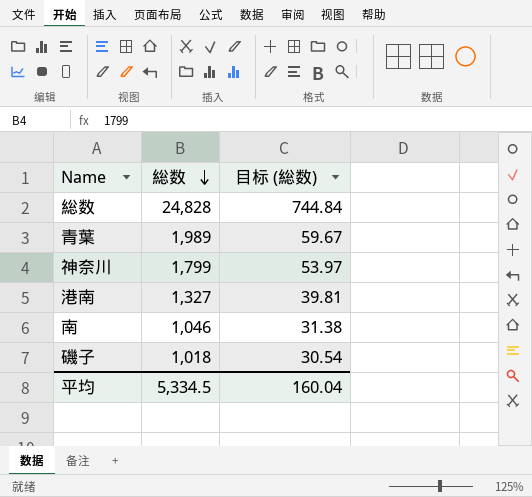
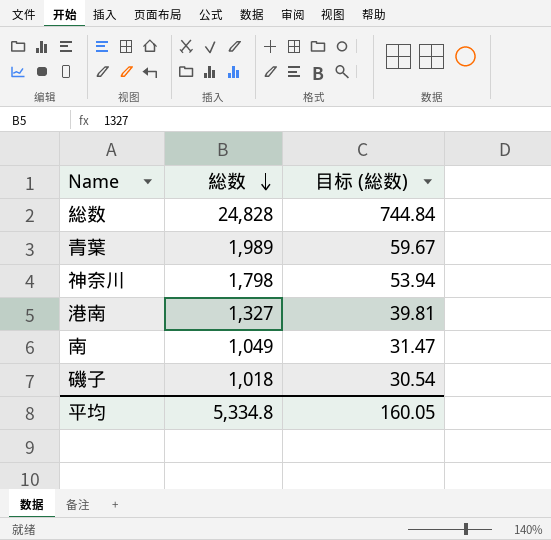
神奈川 | 総数: 1,799 -> 1,798
神奈川 | 目标 (総数): 53.97 -> 53.94
南 | 総数: 1,046 -> 1,049
南 | 目标 (総数): 31.38 -> 31.47
平均 | 総数: 5,334.5 -> 5,334.8
平均 | 目标 (総数): 160.04 -> 160.05

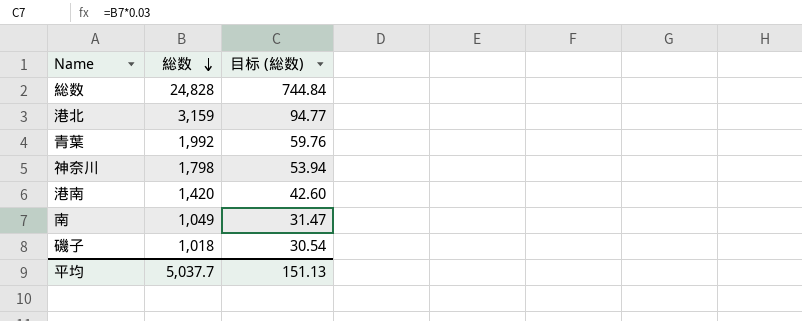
row 港北: none -> 3,159 | 94.77
青葉 | 総数: 1,989 -> 1,992
青葉 | 目标 (総数): 59.67 -> 59.76
港南 | 総数: 1,327 -> 1,420
港南 | 目标 (総数): 39.81 -> 42.60
平均 | 総数: 5,334.8 -> 5,037.7
平均 | 目标 (総数): 160.05 -> 151.13

